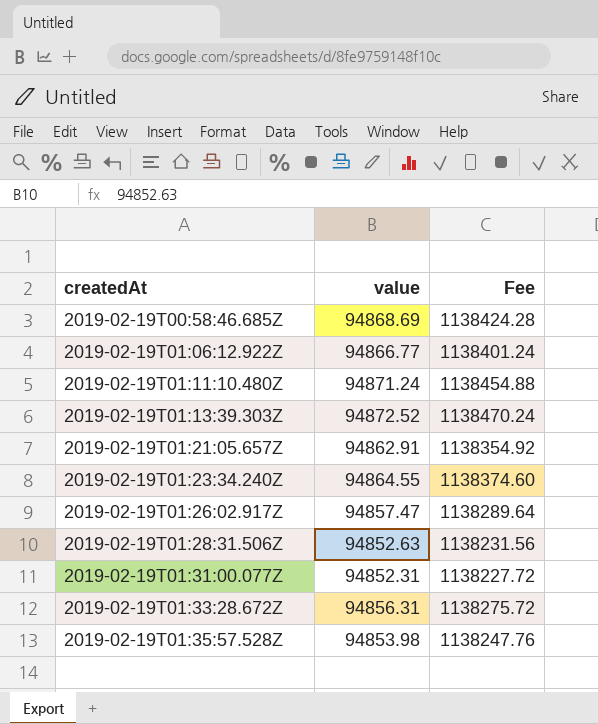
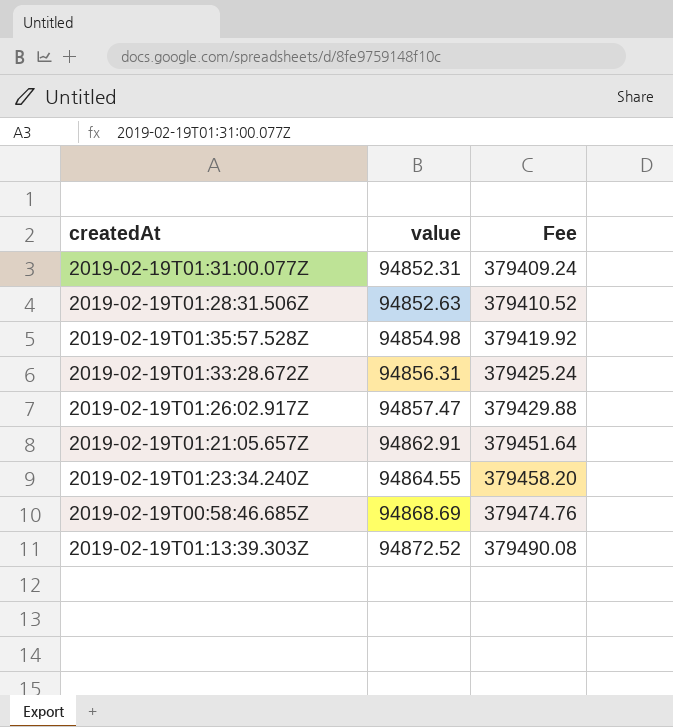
row order: createdAt ascending -> value ascending
column Fee | formula: [value] * 12 -> [value] * 4
row 2019-02-19T01:06:12.922Z: 94866.77 | 1138401.24 -> none
row 2019-02-19T01:11:10.480Z: 94871.24 | 1138454.88 -> none
2019-02-19T01:35:57.528Z | value: 94853.98 -> 94854.98

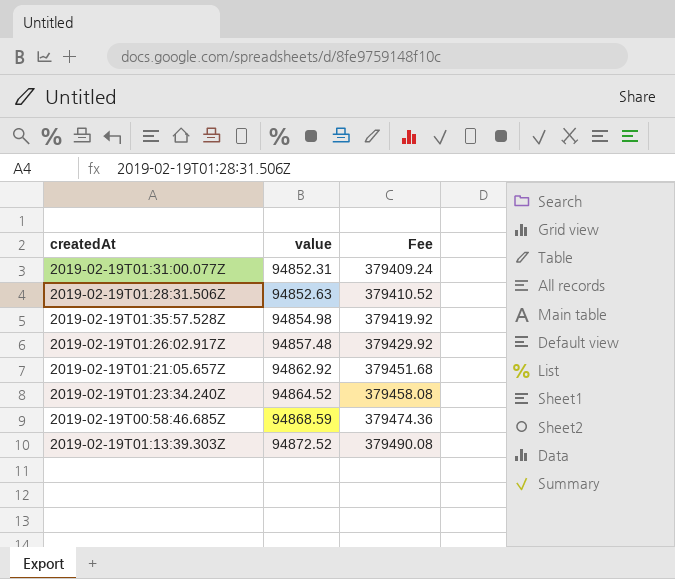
row 2019-02-19T01:33:28.672Z: 94856.31 | 379425.24 -> none
2019-02-19T01:26:02.917Z | value: 94857.47 -> 94857.48
2019-02-19T01:26:02.917Z | Fee: 379429.88 -> 379429.92
2019-02-19T01:21:05.657Z | value: 94862.91 -> 94862.92
2019-02-19T01:21:05.657Z | Fee: 379451.64 -> 379451.68
2019-02-19T01:23:34.240Z | value: 94864.55 -> 94864.52
2019-02-19T01:23:34.240Z | Fee: 379458.20 -> 379458.08
2019-02-19T00:58:46.685Z | value: 94868.69 -> 94868.59
2019-02-19T00:58:46.685Z | Fee: 379474.76 -> 379474.36

